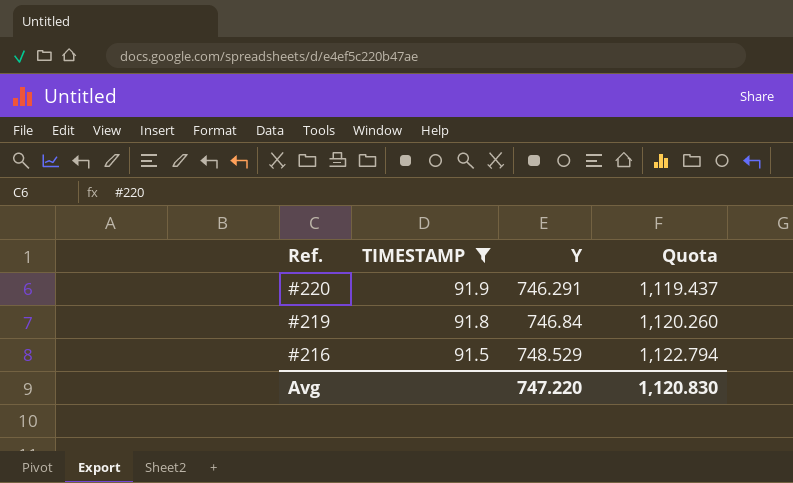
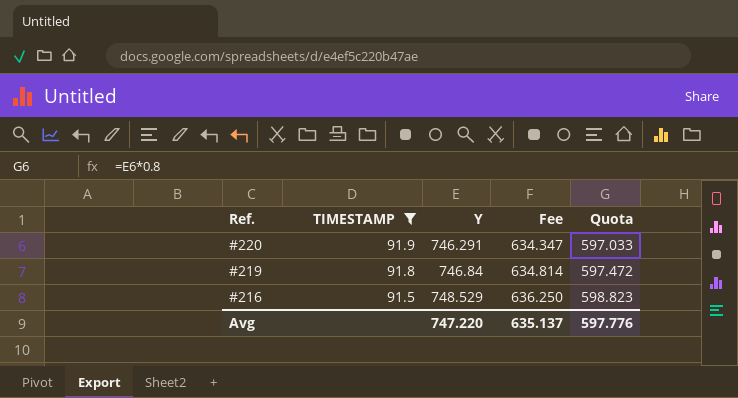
column Fee | formula: none -> [Y] * 0.85
column Quota | formula: [Y] * 1.5 -> [Y] * 0.8
Avg | Quota: 1,120.830 -> 597.776

